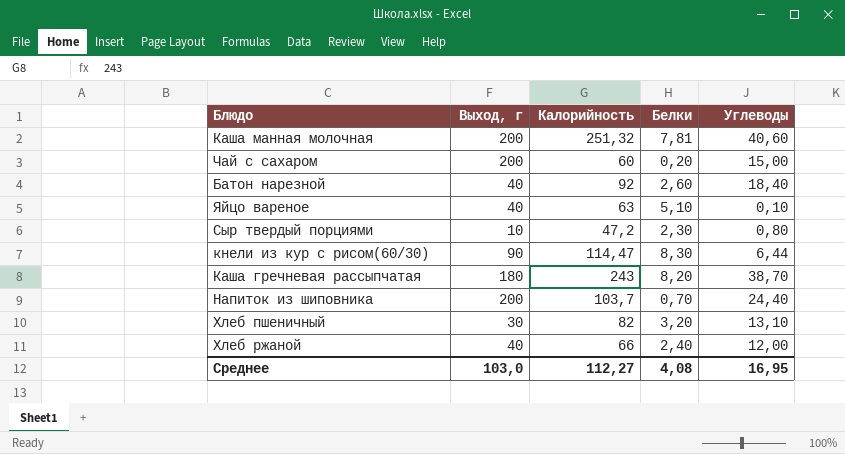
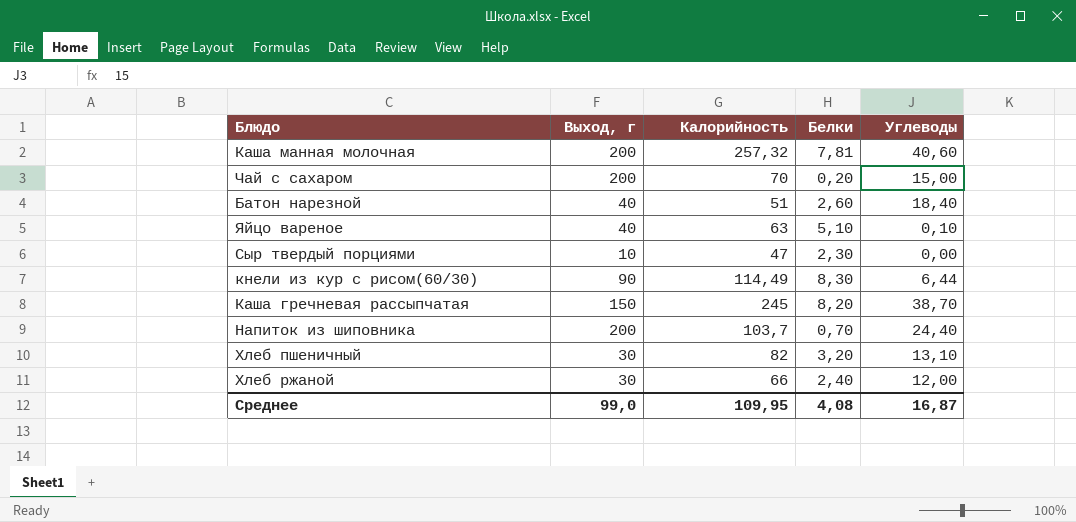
Каша манная молочная | Калорийность: 251,32 -> 257,32
Чай с сахаром | Калорийность: 60 -> 70
Батон нарезной | Калорийность: 92 -> 51
Сыр твердый порциями | Калорийность: 47,2 -> 47
Сыр твердый порциями | Углеводы: 0,80 -> 0,00
кнели из кур с рисом(60/30) | Калорийность: 114,47 -> 114,49
Каша гречневая рассыпчатая | Выход, г: 180 -> 150
Каша гречневая рассыпчатая | Калорийность: 243 -> 245
Хлеб ржаной | Выход, г: 40 -> 30
Среднее | Выход, г: 103,0 -> 99,0
Среднее | Калорийность: 112,27 -> 109,95
Среднее | Углеводы: 16,95 -> 16,87

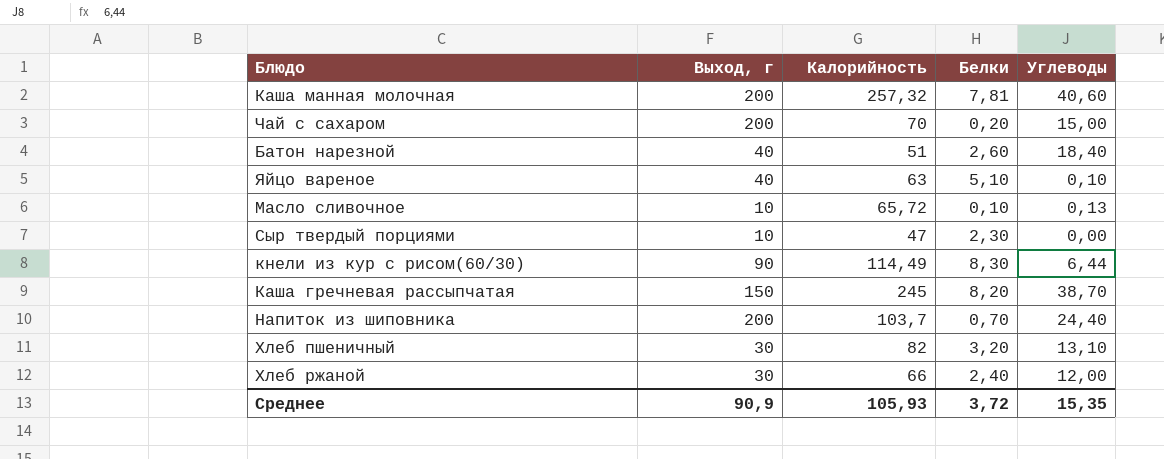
row Масло сливочное: none -> 10 | 65,72 | 0,10 | 0,13
Среднее | Выход, г: 99,0 -> 90,9
Среднее | Калорийность: 109,95 -> 105,93
Среднее | Белки: 4,08 -> 3,72
Среднее | Углеводы: 16,87 -> 15,35

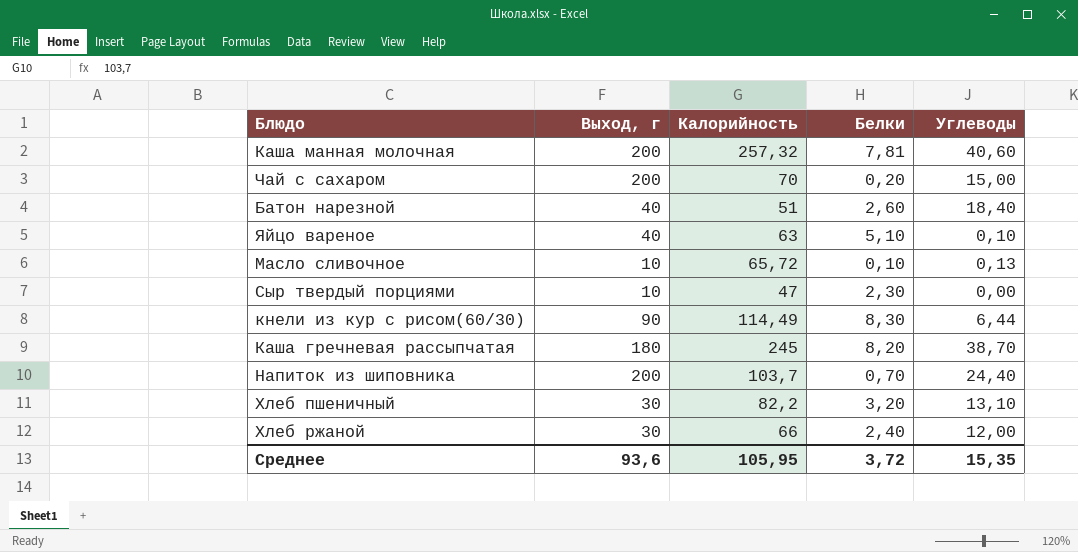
Каша гречневая рассыпчатая | Выход, г: 150 -> 180
Хлеб пшеничный | Калорийность: 82 -> 82,2
Среднее | Выход, г: 90,9 -> 93,6
Среднее | Калорийность: 105,93 -> 105,95

